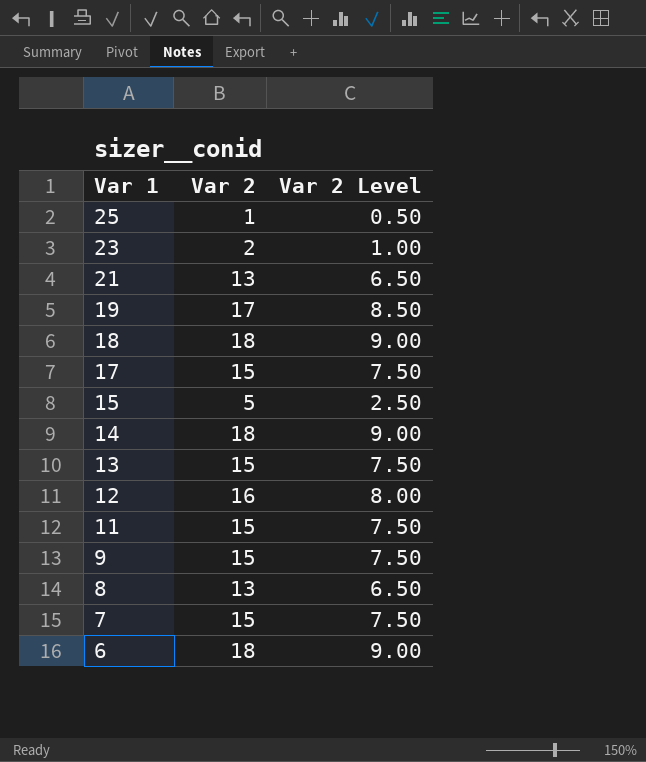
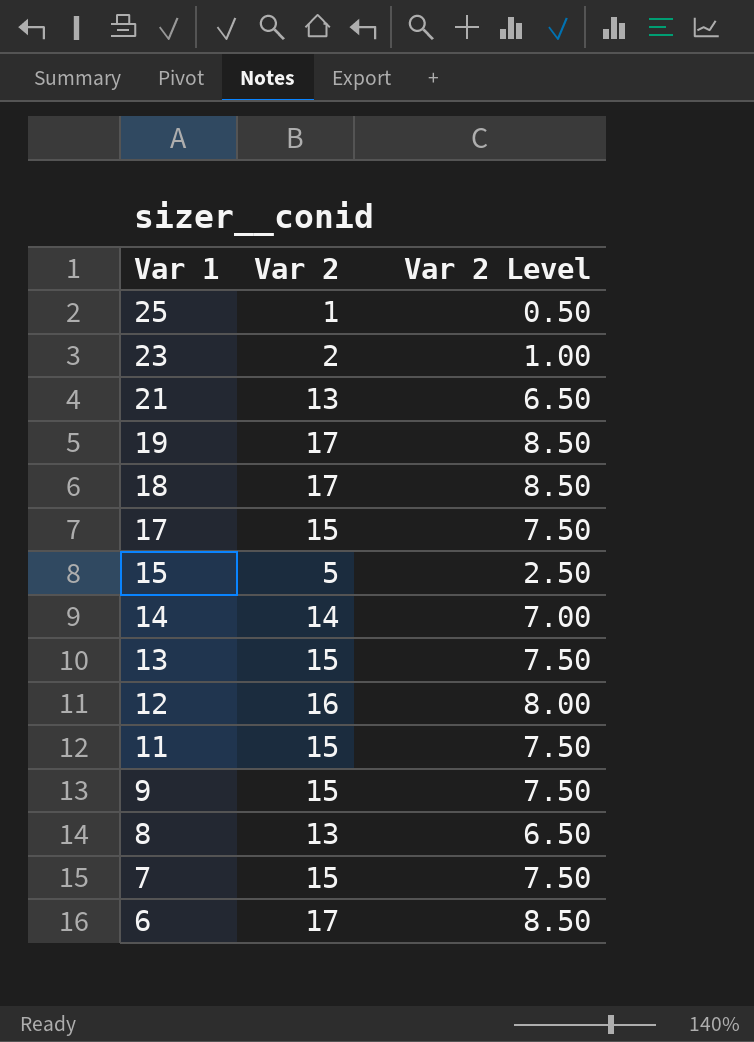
18 | Var 2: 18 -> 17
18 | Var 2 Level: 9.00 -> 8.50
14 | Var 2: 18 -> 14
14 | Var 2 Level: 9.00 -> 7.00
6 | Var 2: 18 -> 17
6 | Var 2 Level: 9.00 -> 8.50

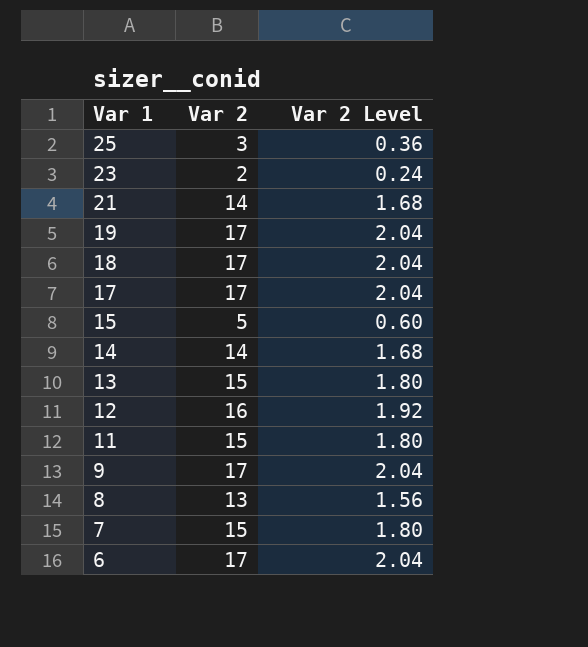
column Var 2 Level | formula: [Var 2] * 0.5 -> [Var 2] * 0.12
25 | Var 2: 1 -> 3
21 | Var 2: 13 -> 14
17 | Var 2: 15 -> 17
9 | Var 2: 15 -> 17

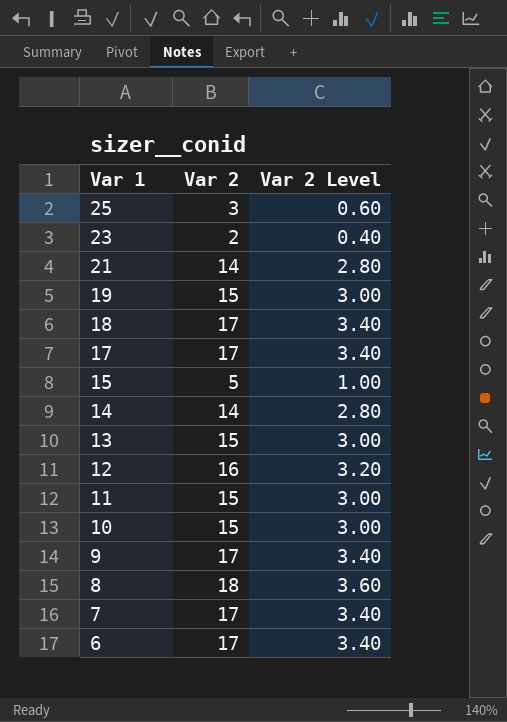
column Var 2 Level | formula: [Var 2] * 0.12 -> [Var 2] * 0.2
19 | Var 2: 17 -> 15
row 10: none -> 15 | 3.00
8 | Var 2: 13 -> 18
7 | Var 2: 15 -> 17

